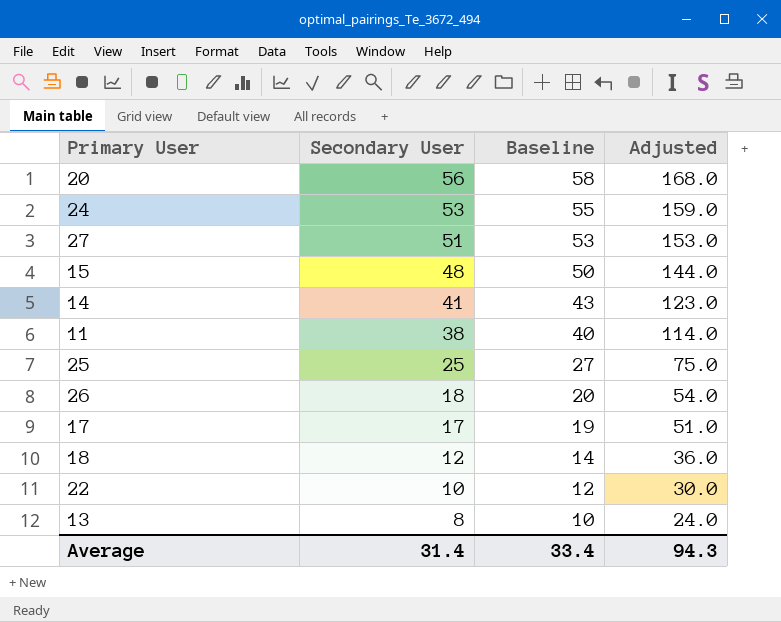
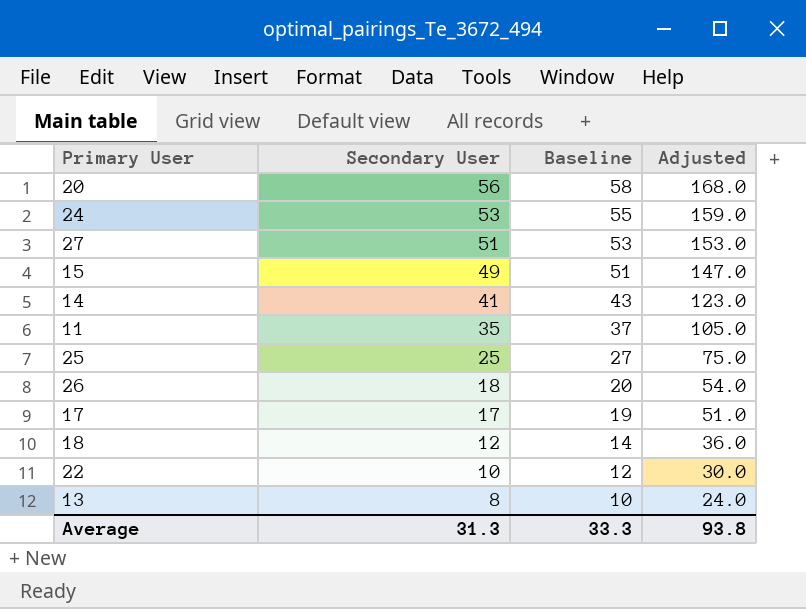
15 | Secondary User: 48 -> 49
15 | Baseline: 50 -> 51
15 | Adjusted: 144.0 -> 147.0
11 | Secondary User: 38 -> 35
11 | Baseline: 40 -> 37
11 | Adjusted: 114.0 -> 105.0
Average | Secondary User: 31.4 -> 31.3
Average | Baseline: 33.4 -> 33.3
Average | Adjusted: 94.3 -> 93.8

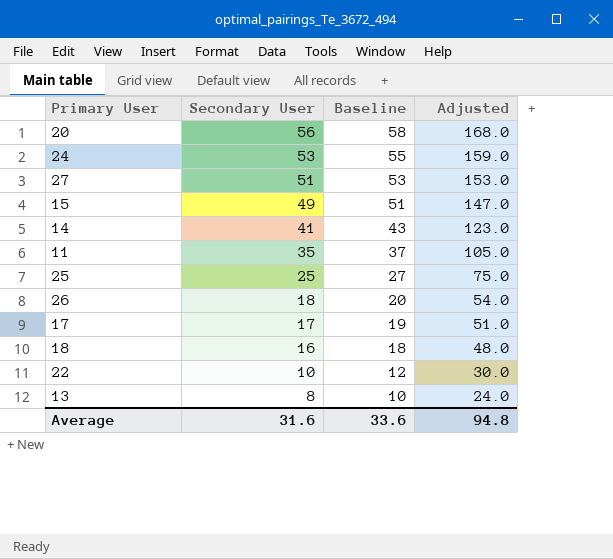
18 | Secondary User: 12 -> 16
18 | Baseline: 14 -> 18
18 | Adjusted: 36.0 -> 48.0
Average | Secondary User: 31.3 -> 31.6
Average | Baseline: 33.3 -> 33.6
Average | Adjusted: 93.8 -> 94.8

